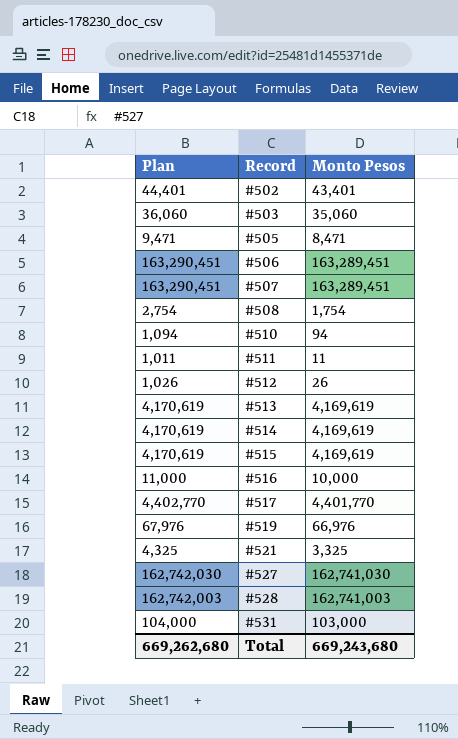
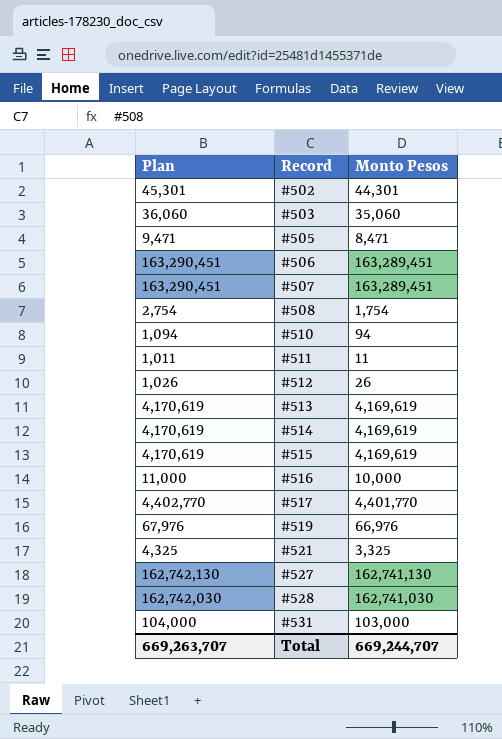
#502 | Plan: 44,401 -> 45,301
#502 | Monto Pesos: 43,401 -> 44,301
#527 | Plan: 162,742,030 -> 162,742,130
#527 | Monto Pesos: 162,741,030 -> 162,741,130
#528 | Plan: 162,742,003 -> 162,742,030
#528 | Monto Pesos: 162,741,003 -> 162,741,030
Total | Plan: 669,262,680 -> 669,263,707
Total | Monto Pesos: 669,243,680 -> 669,244,707

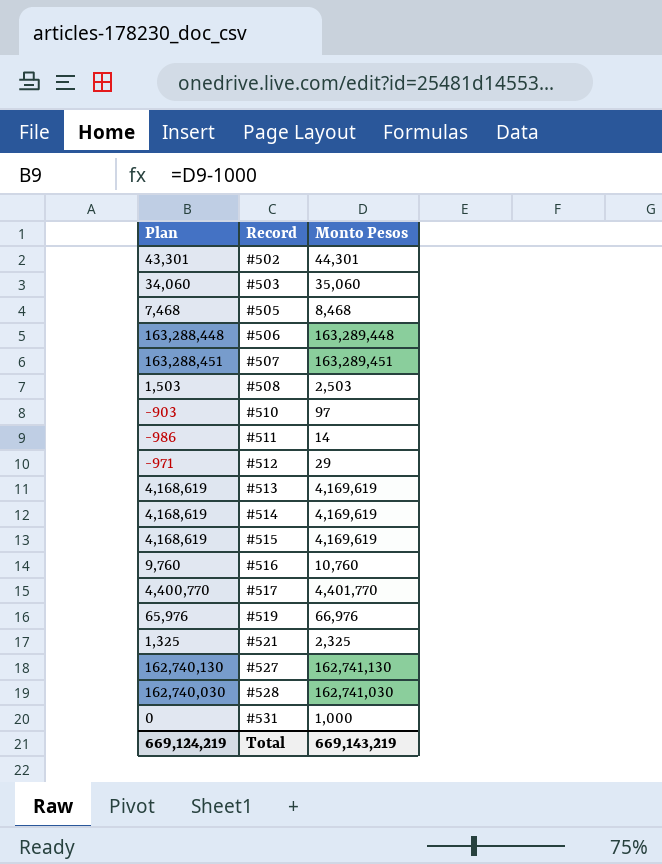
column Plan | formula: [Monto Pesos] + 1000 -> [Monto Pesos] - 1000
#505 | Monto Pesos: 8,471 -> 8,468
#506 | Monto Pesos: 163,289,451 -> 163,289,448
#508 | Monto Pesos: 1,754 -> 2,503
#510 | Monto Pesos: 94 -> 97
#511 | Monto Pesos: 11 -> 14
#512 | Monto Pesos: 26 -> 29
#516 | Monto Pesos: 10,000 -> 10,760
#521 | Monto Pesos: 3,325 -> 2,325
#531 | Monto Pesos: 103,000 -> 1,000
Total | Plan: 669,263,707 -> 669,124,219
Total | Monto Pesos: 669,244,707 -> 669,143,219

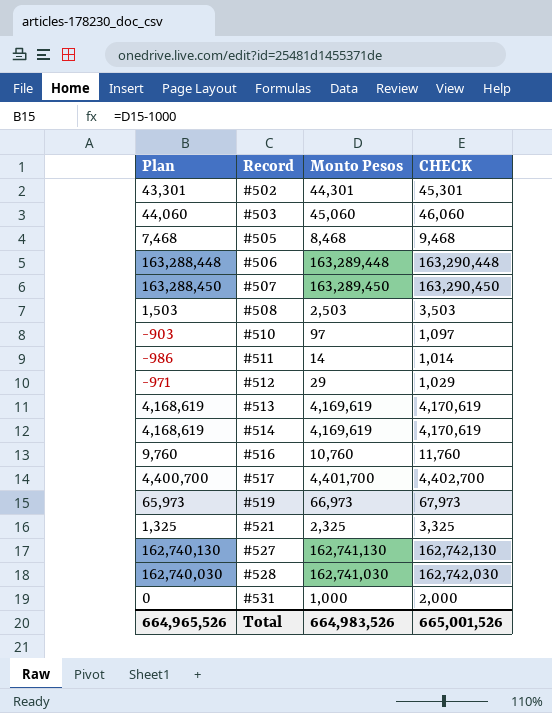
column CHECK | formula: none -> [Monto Pesos] + 1000
row #515: 4,168,619 | 4,169,619 -> none
#503 | Plan: 34,060 -> 44,060
#503 | Monto Pesos: 35,060 -> 45,060
#507 | Plan: 163,288,451 -> 163,288,450
#507 | Monto Pesos: 163,289,451 -> 163,289,450
#517 | Plan: 4,400,770 -> 4,400,700
#517 | Monto Pesos: 4,401,770 -> 4,401,700
#519 | Plan: 65,976 -> 65,973
#519 | Monto Pesos: 66,976 -> 66,973
Total | Plan: 669,124,219 -> 664,965,526
Total | Monto Pesos: 669,143,219 -> 664,983,526

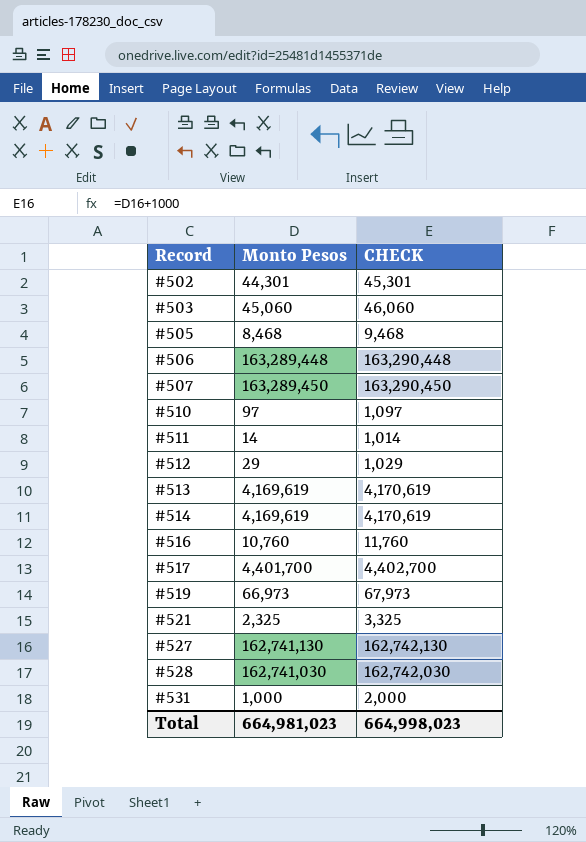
column Plan | formula: [Monto Pesos] - 1000 -> none
row #508: 1,503 | 2,503 | 3,503 -> none
Total | Monto Pesos: 664,983,526 -> 664,981,023
Total | CHECK: 665,001,526 -> 664,998,023

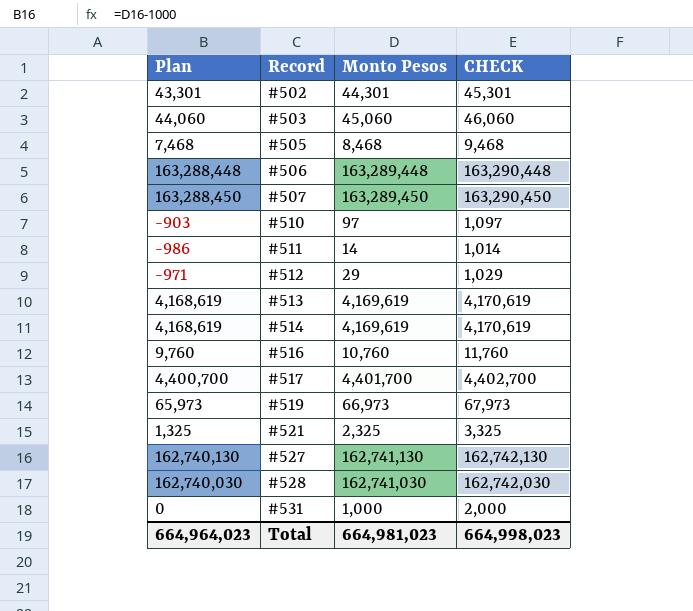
column Plan | formula: none -> [Monto Pesos] - 1000

